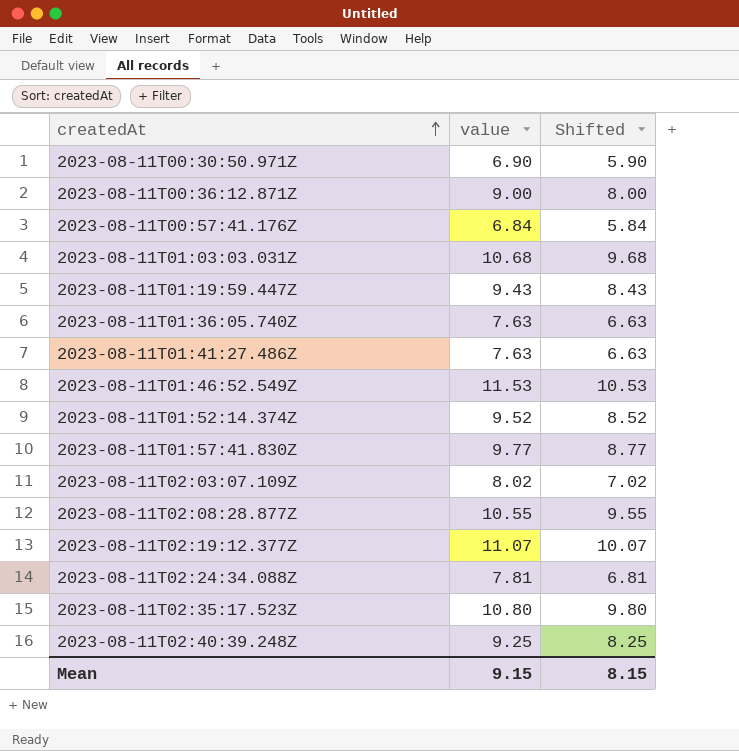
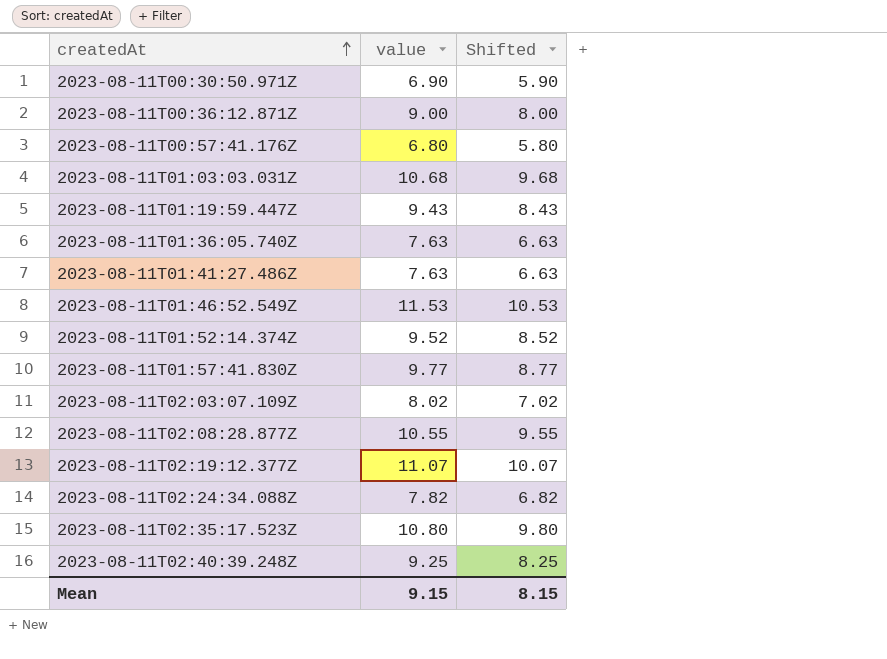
2023-08-11T00:57:41.176Z | value: 6.84 -> 6.80
2023-08-11T00:57:41.176Z | Shifted: 5.84 -> 5.80
2023-08-11T02:24:34.088Z | value: 7.81 -> 7.82
2023-08-11T02:24:34.088Z | Shifted: 6.81 -> 6.82

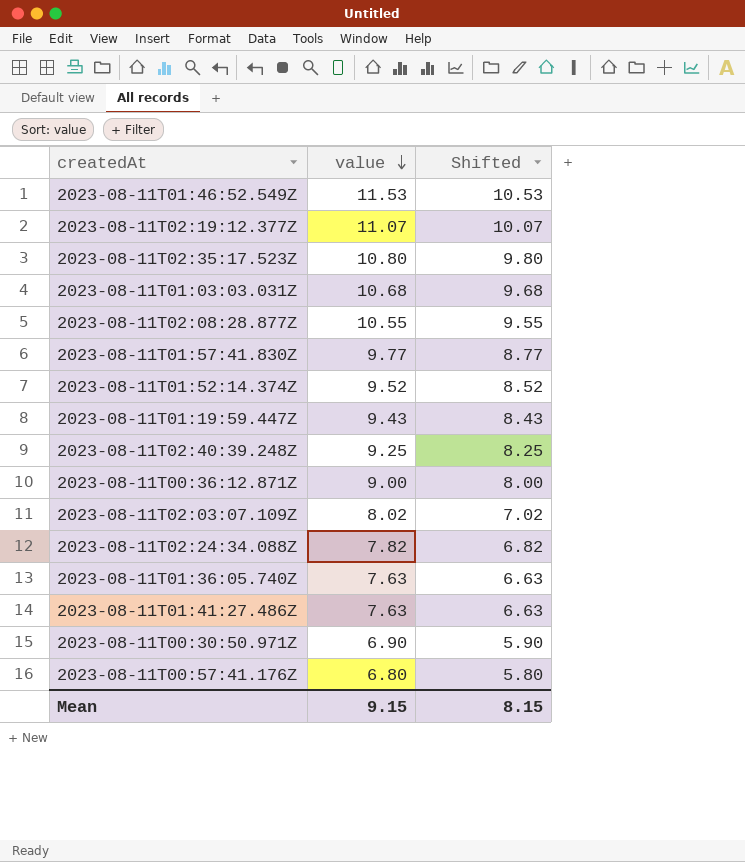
row order: createdAt ascending -> value descending

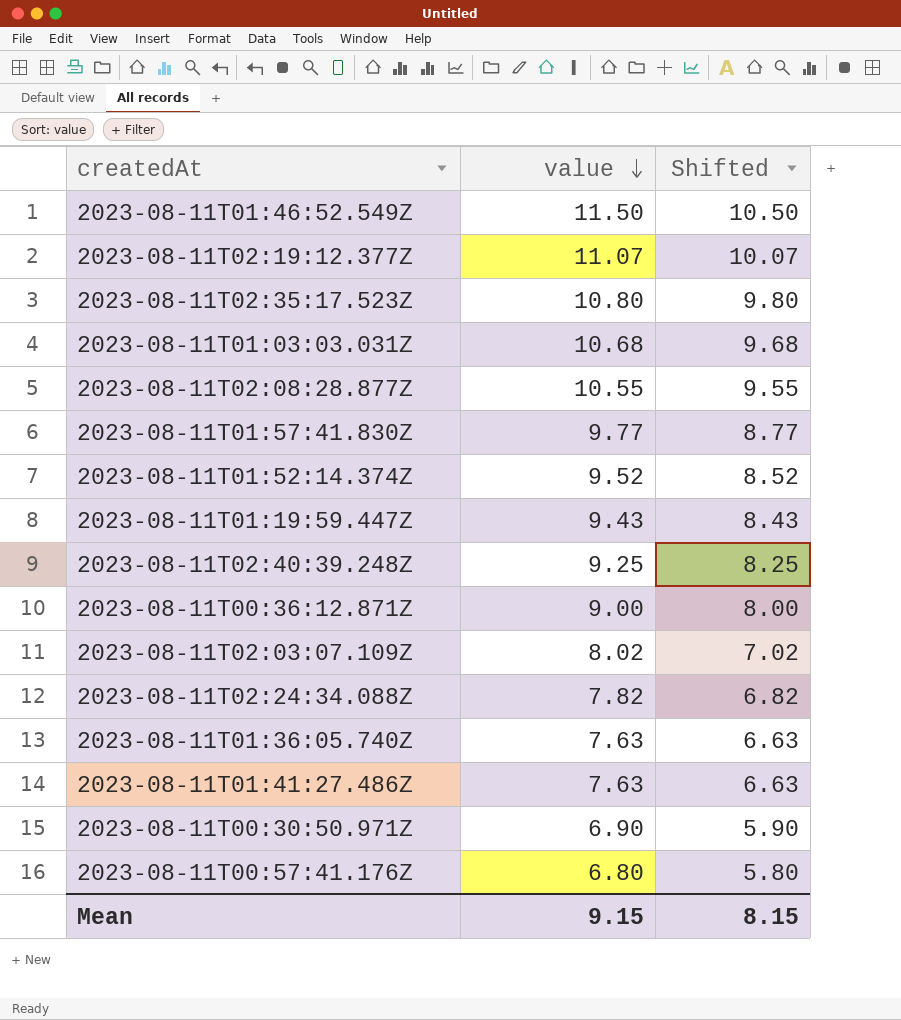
2023-08-11T01:46:52.549Z | value: 11.53 -> 11.50
2023-08-11T01:46:52.549Z | Shifted: 10.53 -> 10.50

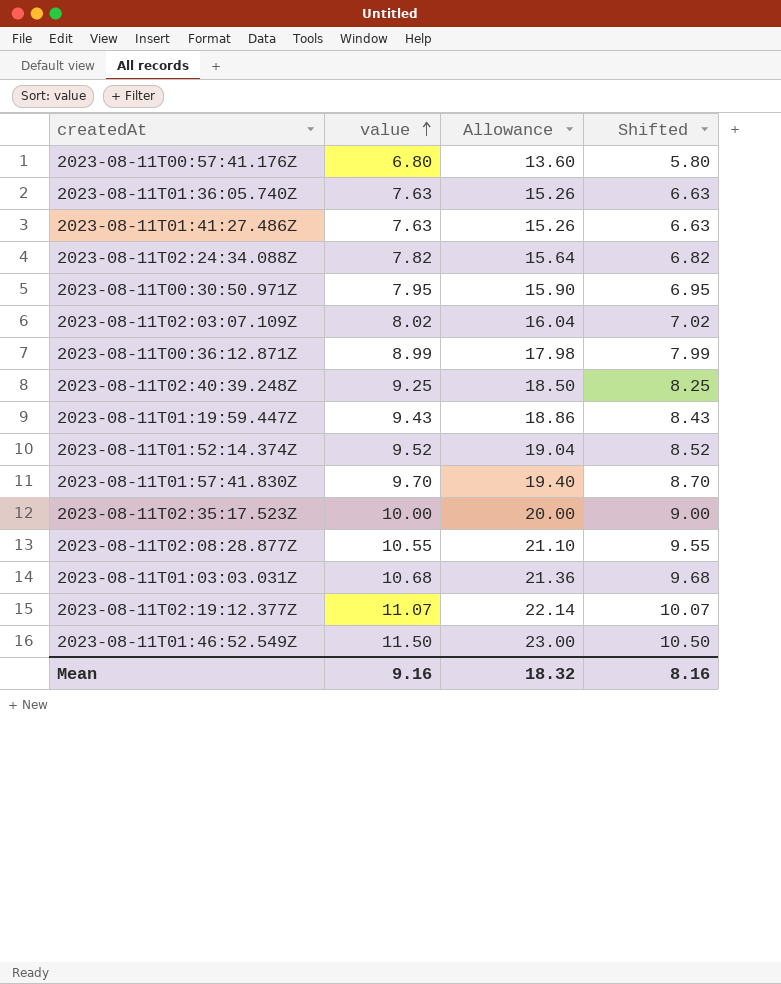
row order: value descending -> value ascending
column Allowance | formula: none -> [value] * 2
2023-08-11T00:30:50.971Z | value: 6.90 -> 7.95
2023-08-11T00:30:50.971Z | Shifted: 5.90 -> 6.95
2023-08-11T00:36:12.871Z | value: 9.00 -> 8.99
2023-08-11T00:36:12.871Z | Shifted: 8.00 -> 7.99
2023-08-11T01:57:41.830Z | value: 9.77 -> 9.70
2023-08-11T01:57:41.830Z | Shifted: 8.77 -> 8.70
2023-08-11T02:35:17.523Z | value: 10.80 -> 10.00
2023-08-11T02:35:17.523Z | Shifted: 9.80 -> 9.00
Mean | value: 9.15 -> 9.16
Mean | Shifted: 8.15 -> 8.16

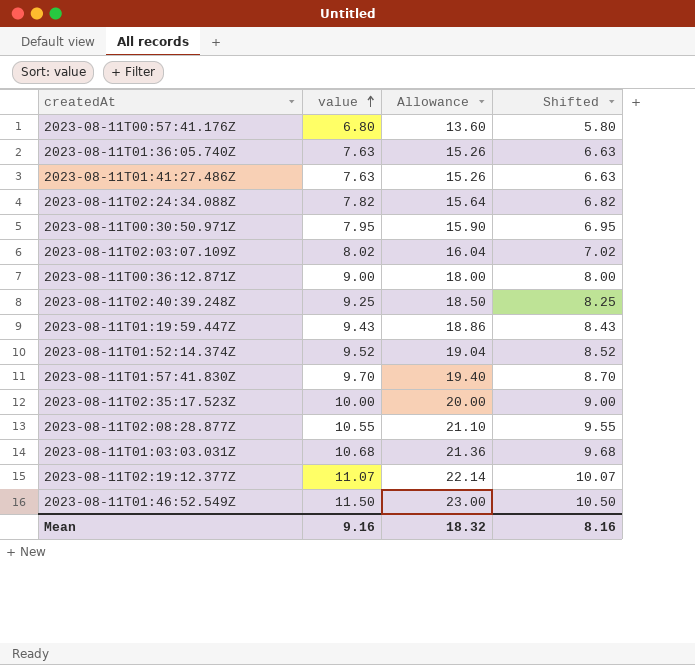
2023-08-11T00:36:12.871Z | value: 8.99 -> 9.00
2023-08-11T00:36:12.871Z | Allowance: 17.98 -> 18.00
2023-08-11T00:36:12.871Z | Shifted: 7.99 -> 8.00

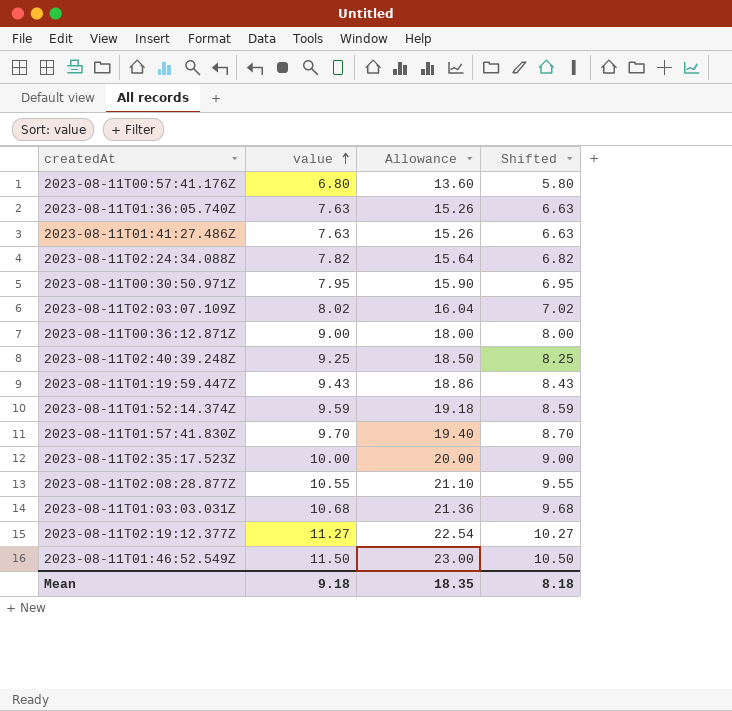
2023-08-11T01:52:14.374Z | value: 9.52 -> 9.59
2023-08-11T01:52:14.374Z | Allowance: 19.04 -> 19.18
2023-08-11T01:52:14.374Z | Shifted: 8.52 -> 8.59
2023-08-11T02:19:12.377Z | value: 11.07 -> 11.27
2023-08-11T02:19:12.377Z | Allowance: 22.14 -> 22.54
2023-08-11T02:19:12.377Z | Shifted: 10.07 -> 10.27
Mean | value: 9.16 -> 9.18
Mean | Allowance: 18.32 -> 18.35
Mean | Shifted: 8.16 -> 8.18

